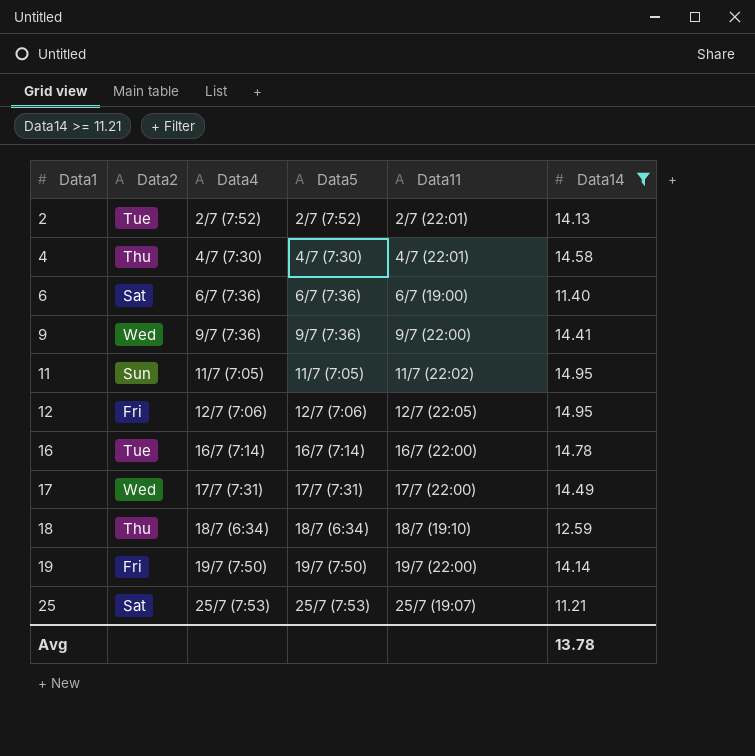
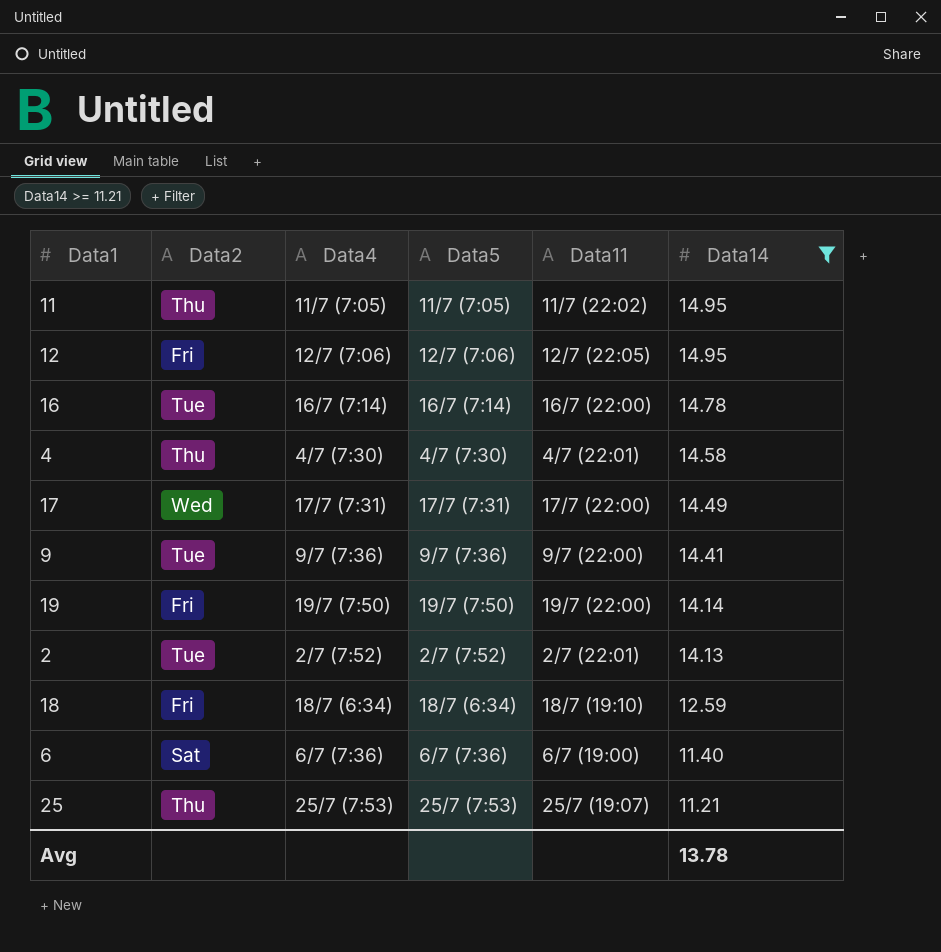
row order: Data1 ascending -> Data14 descending
11 | Data2: Sun -> Thu
9 | Data2: Wed -> Tue
18 | Data2: Thu -> Fri
25 | Data2: Sat -> Thu

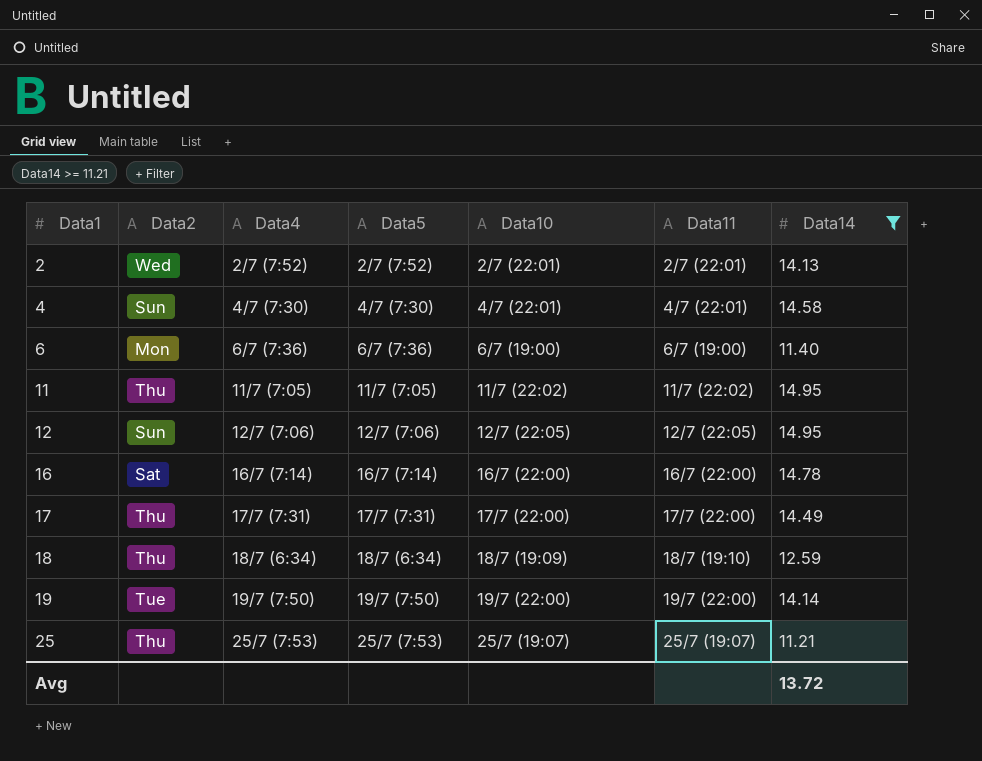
row order: Data14 descending -> Data1 ascending
column Data10 | position: none -> 5
row 9: Tue | 9/7 (7:36) | 9/7 (7:36) | 9/7 (22:00) | 14.41 -> none
2 | Data2: Tue -> Wed
4 | Data2: Thu -> Sun
6 | Data2: Sat -> Mon
12 | Data2: Fri -> Sun
16 | Data2: Tue -> Sat
17 | Data2: Wed -> Thu
18 | Data2: Fri -> Thu
19 | Data2: Fri -> Tue
Avg | Data14: 13.78 -> 13.72

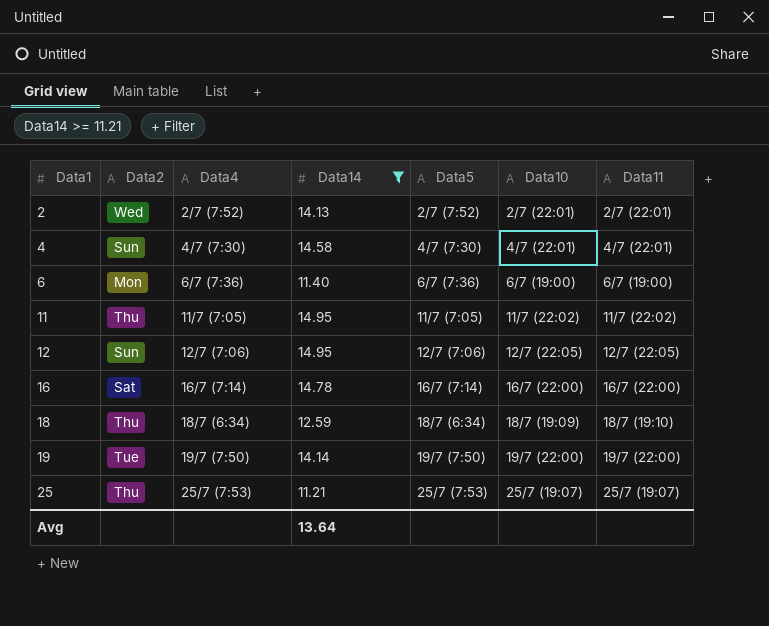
column Data14 | position: 7 -> 4
row 17: Thu | 17/7 (7:31) | 17/7 (7:31) | 17/7 (22:00) | 17/7 (22:00) | 14.49 -> none
Avg | Data14: 13.72 -> 13.64

